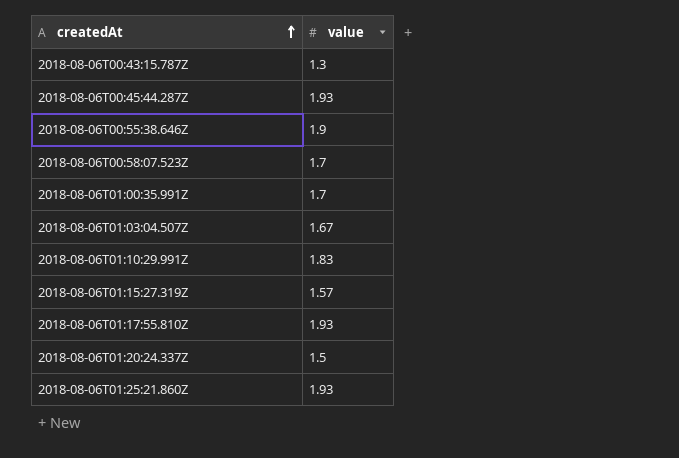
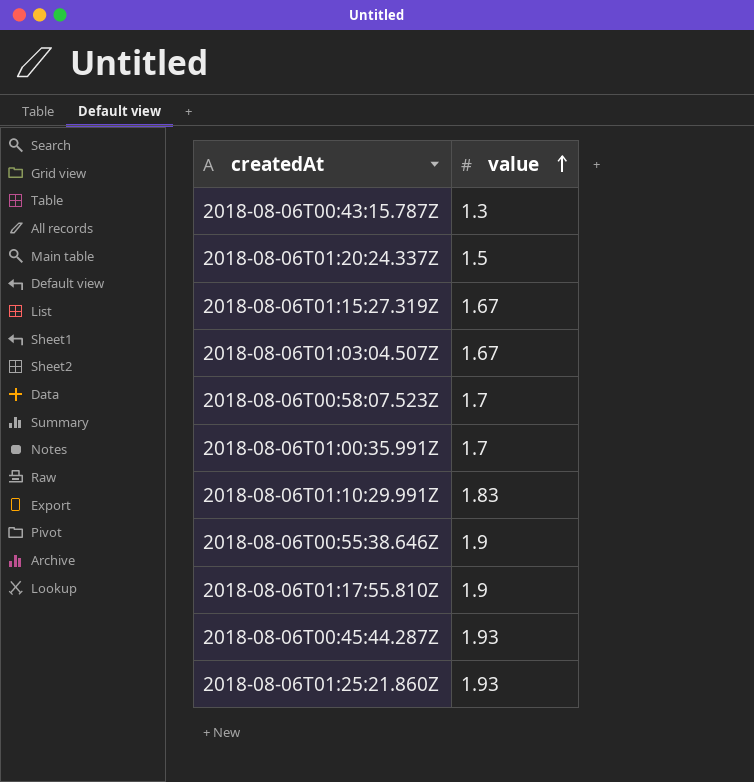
row order: createdAt ascending -> value ascending
2018-08-06T01:15:27.319Z | value: 1.57 -> 1.67
2018-08-06T01:17:55.810Z | value: 1.93 -> 1.9

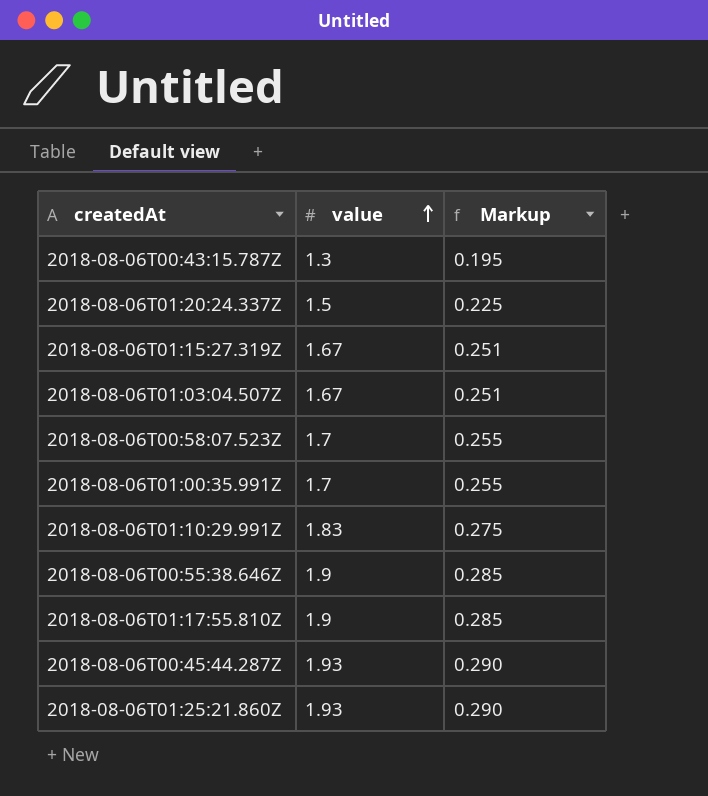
column Markup | formula: none -> [value] * 0.15

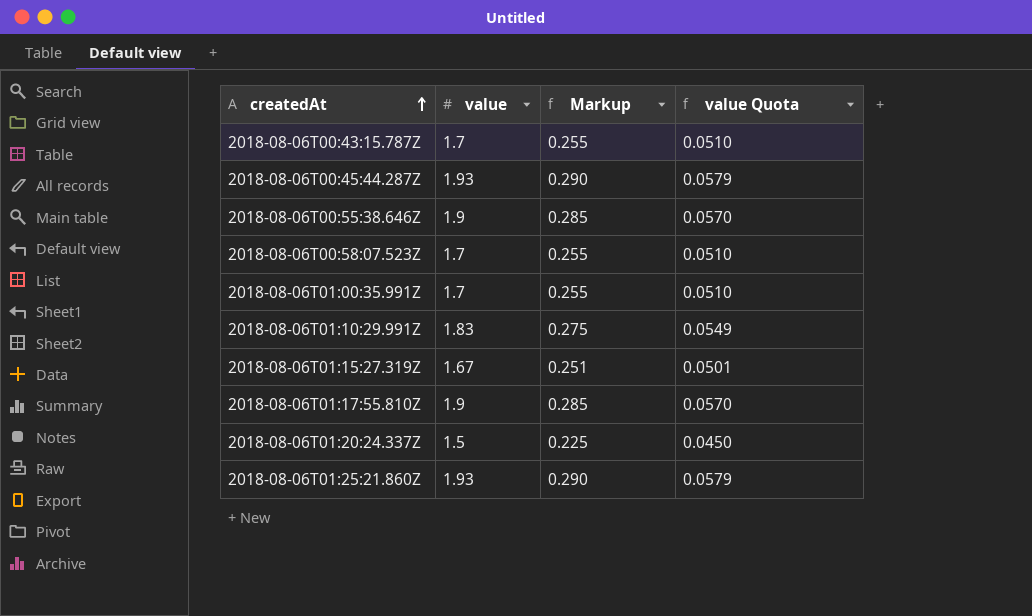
row order: value ascending -> createdAt ascending
column value Quota | formula: none -> [value] * 0.03
row 2018-08-06T01:03:04.507Z: 1.67 | 0.251 -> none
2018-08-06T00:43:15.787Z | value: 1.3 -> 1.7
2018-08-06T00:43:15.787Z | Markup: 0.195 -> 0.255

